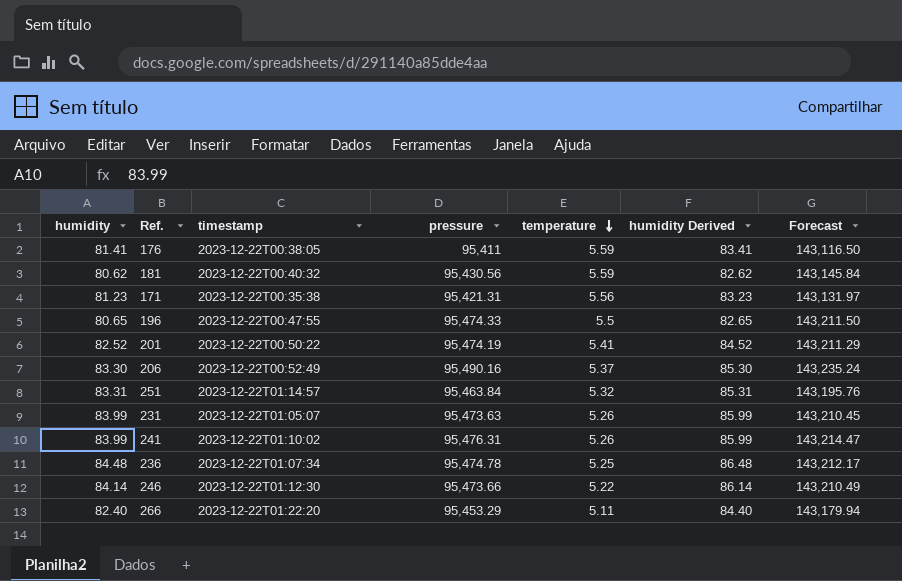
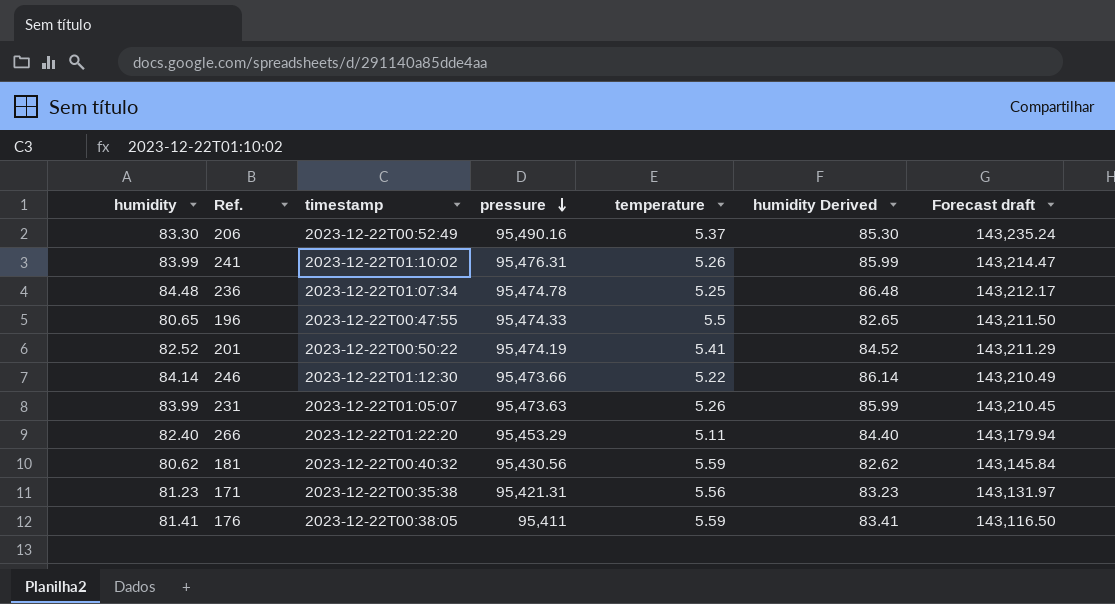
row order: temperature descending -> pressure descending
column name: Forecast -> Forecast draft
row 251: 83.31 | 2023-12-22T01:14:57 | 95,463.84 | 5.32 | 85.31 | 143,195.76 -> none

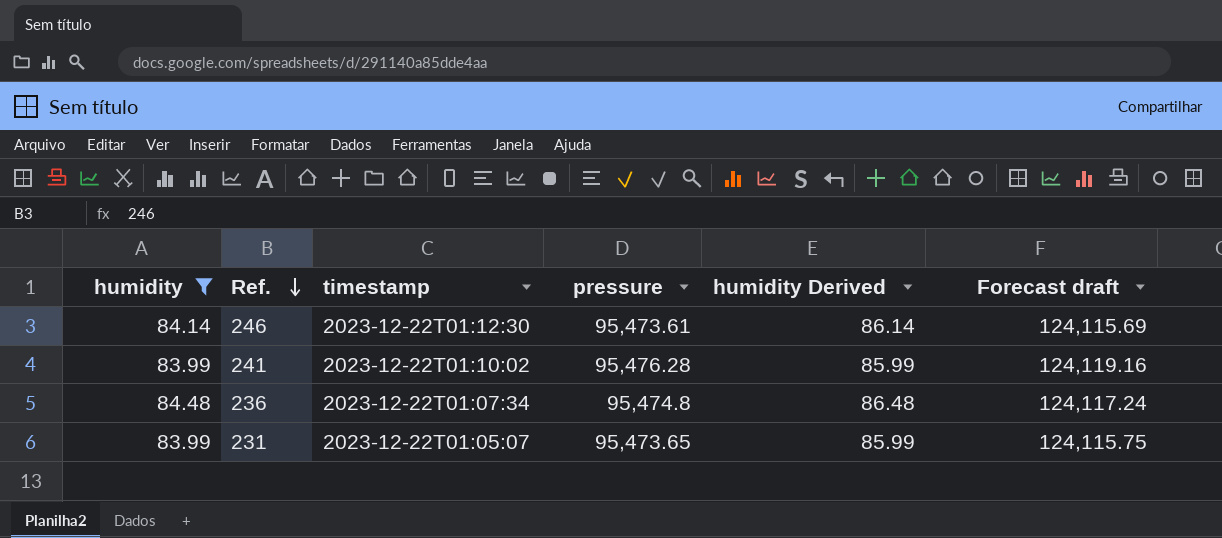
filter: none -> humidity >= 83.99
row order: pressure descending -> Ref. descending
column temperature | position: 5 -> none
column Forecast draft | formula: [pressure] * 1.5 -> [pressure] * 1.3
246 | pressure: 95,473.66 -> 95,473.61
241 | pressure: 95,476.31 -> 95,476.28
236 | pressure: 95,474.78 -> 95,474.8
231 | pressure: 95,473.63 -> 95,473.65

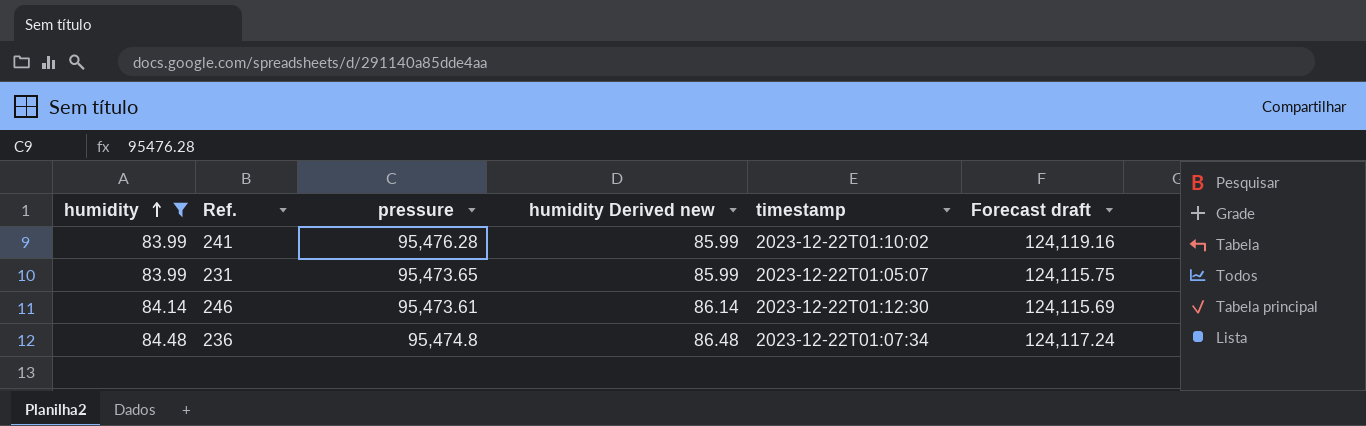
row order: Ref. descending -> humidity ascending
column name: humidity Derived -> humidity Derived new
column timestamp | position: 3 -> 5

